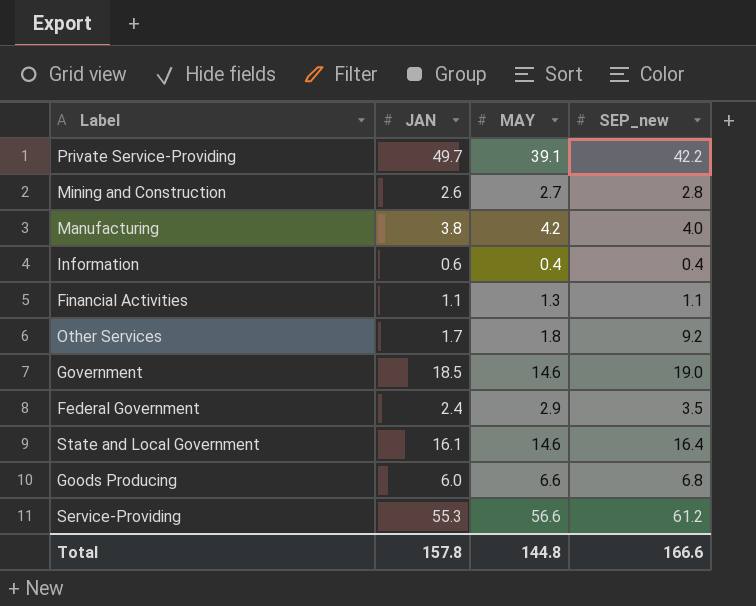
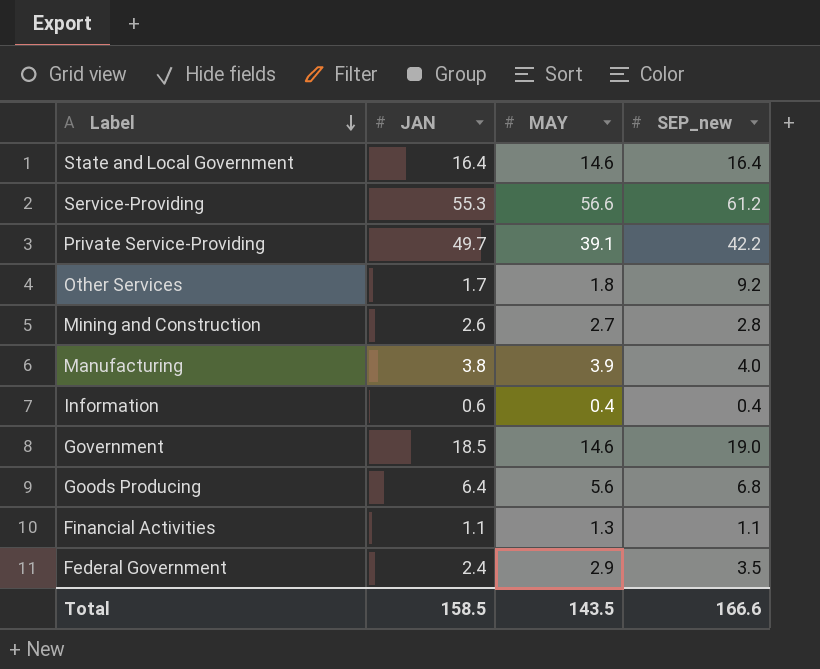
row order: none -> Label descending
State and Local Government | JAN: 16.1 -> 16.4
Manufacturing | MAY: 4.2 -> 3.9
Goods Producing | JAN: 6.0 -> 6.4
Goods Producing | MAY: 6.6 -> 5.6
Total | JAN: 157.8 -> 158.5
Total | MAY: 144.8 -> 143.5

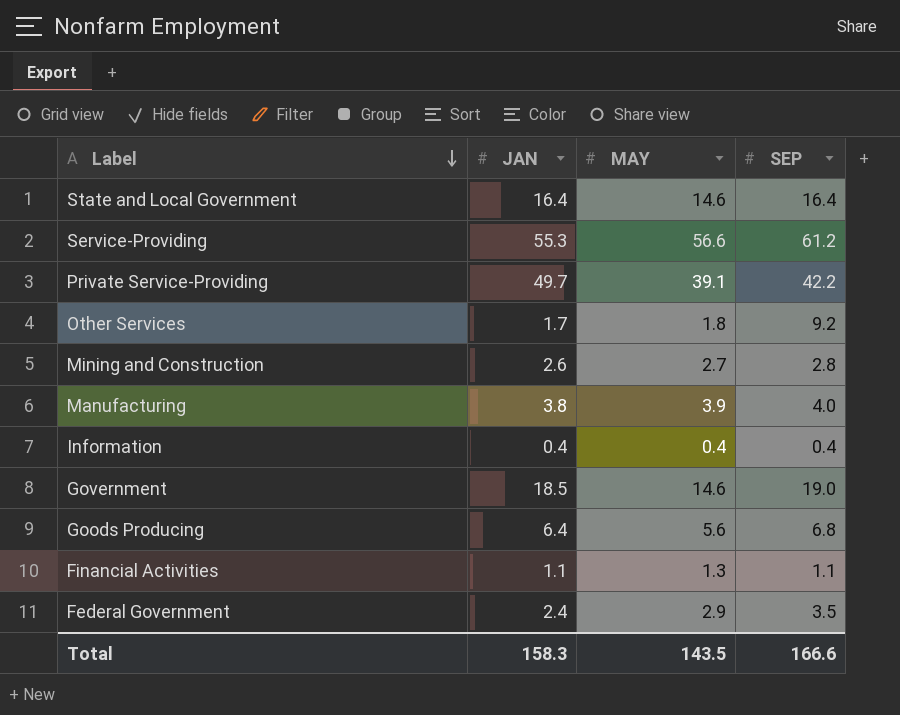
column name: SEP_new -> SEP
Information | JAN: 0.6 -> 0.4
Total | JAN: 158.5 -> 158.3

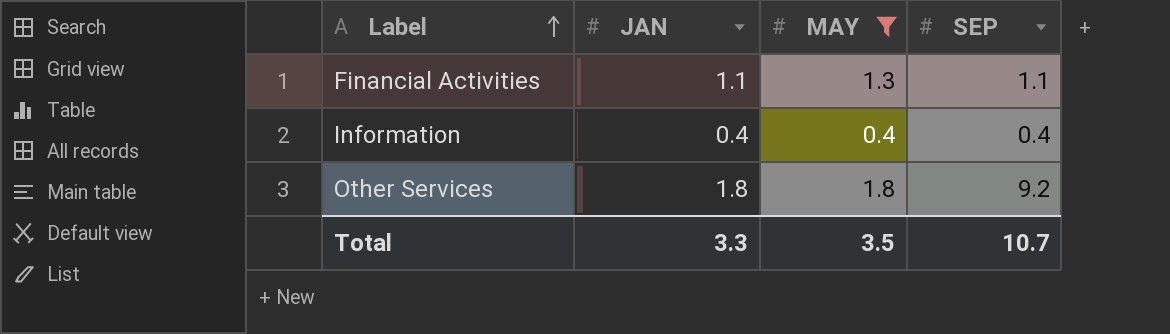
filter: none -> MAY <= 1.8
row order: Label descending -> Label ascending
Other Services | JAN: 1.7 -> 1.8
Total | JAN: 158.3 -> 3.3
Total | MAY: 143.5 -> 3.5
Total | SEP: 166.6 -> 10.7

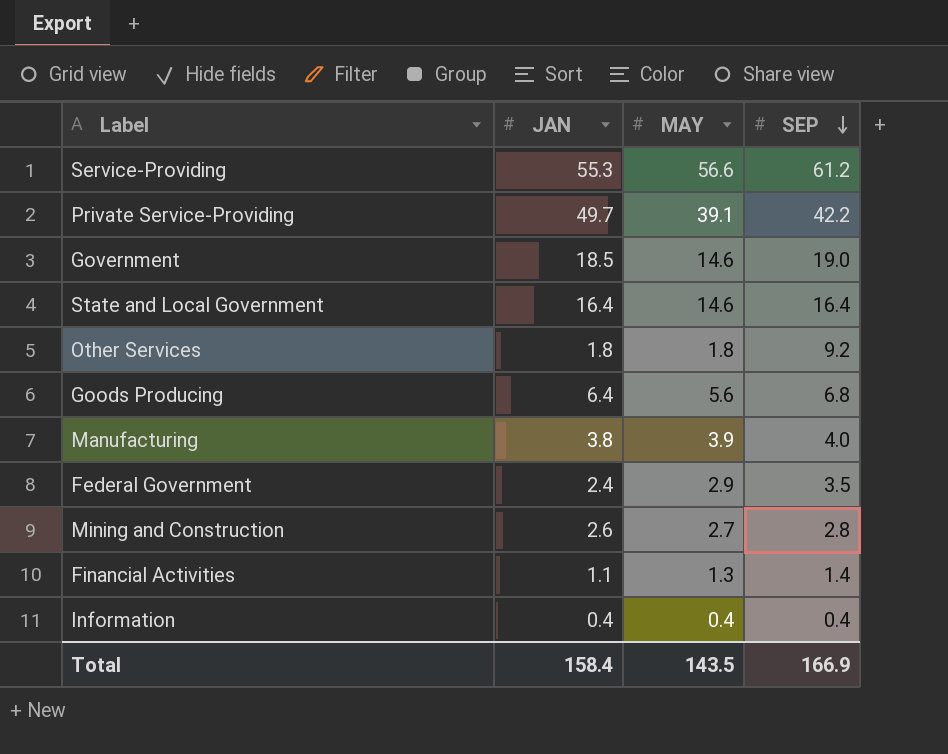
filter: MAY <= 1.8 -> none
row order: Label ascending -> SEP descending
Financial Activities | SEP: 1.1 -> 1.4
Total | JAN: 3.3 -> 158.4
Total | MAY: 3.5 -> 143.5
Total | SEP: 10.7 -> 166.9

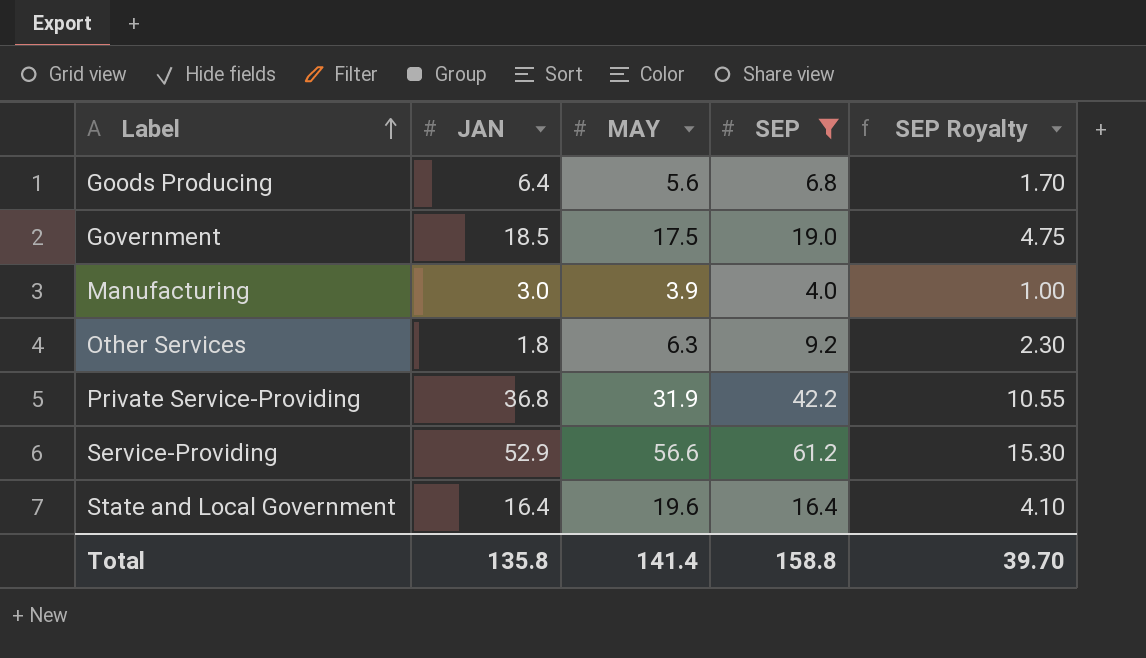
filter: none -> SEP >= 4.0
row order: SEP descending -> Label ascending
column SEP Royalty | formula: none -> [SEP] * 0.25
Government | MAY: 14.6 -> 17.5
Manufacturing | JAN: 3.8 -> 3.0
Other Services | MAY: 1.8 -> 6.3
Private Service-Providing | JAN: 49.7 -> 36.8
Private Service-Providing | MAY: 39.1 -> 31.9
Service-Providing | JAN: 55.3 -> 52.9
State and Local Government | MAY: 14.6 -> 19.6
Total | JAN: 158.4 -> 135.8
Total | MAY: 143.5 -> 141.4
Total | SEP: 166.9 -> 158.8

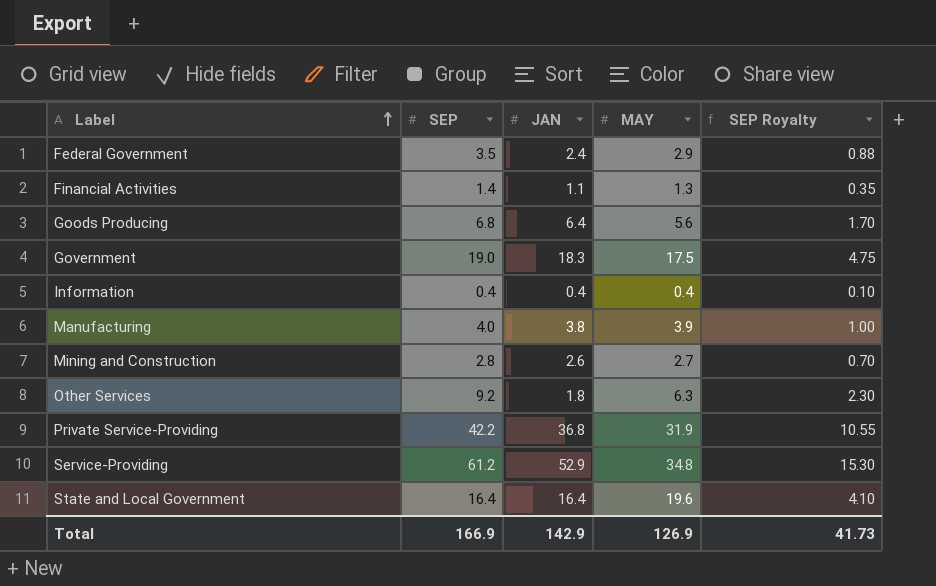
filter: SEP >= 4.0 -> none
column SEP | position: 4 -> 2
Government | JAN: 18.5 -> 18.3
Manufacturing | JAN: 3.0 -> 3.8
Service-Providing | MAY: 56.6 -> 34.8
Total | SEP: 158.8 -> 166.9
Total | JAN: 135.8 -> 142.9
Total | MAY: 141.4 -> 126.9
Total | SEP Royalty: 39.70 -> 41.73

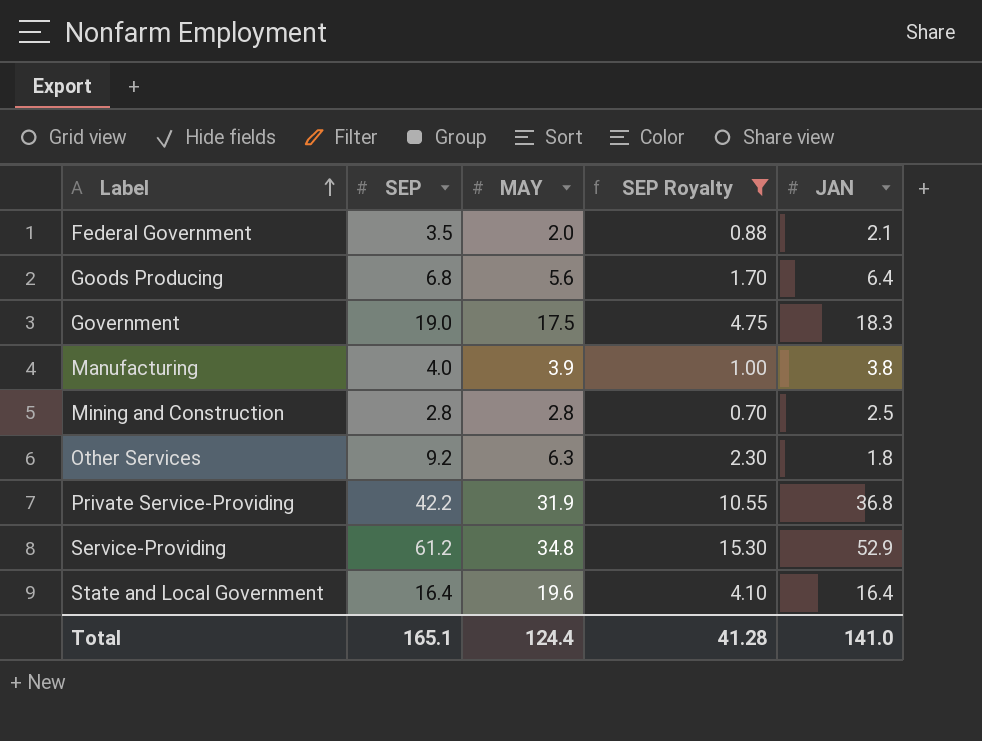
filter: none -> SEP Royalty >= 0.70
column JAN | position: 3 -> 5
Federal Government | MAY: 2.9 -> 2.0
Federal Government | JAN: 2.4 -> 2.1
Mining and Construction | MAY: 2.7 -> 2.8
Mining and Construction | JAN: 2.6 -> 2.5
Total | SEP: 166.9 -> 165.1
Total | MAY: 126.9 -> 124.4
Total | SEP Royalty: 41.73 -> 41.28
Total | JAN: 142.9 -> 141.0

